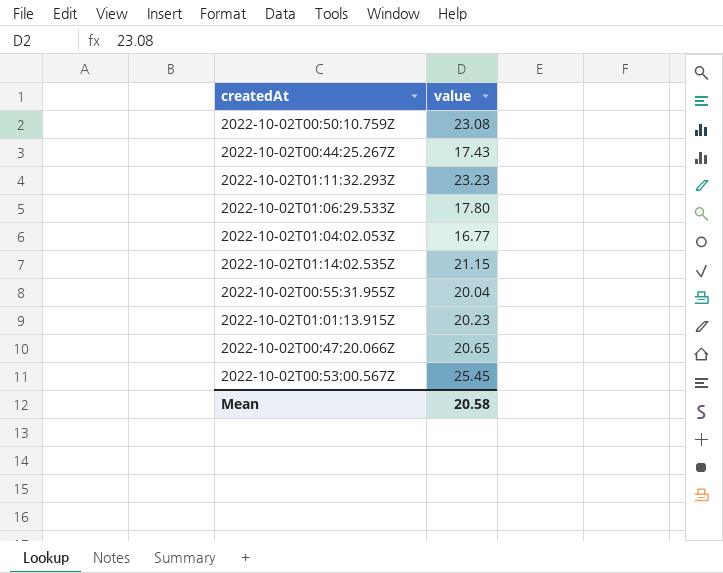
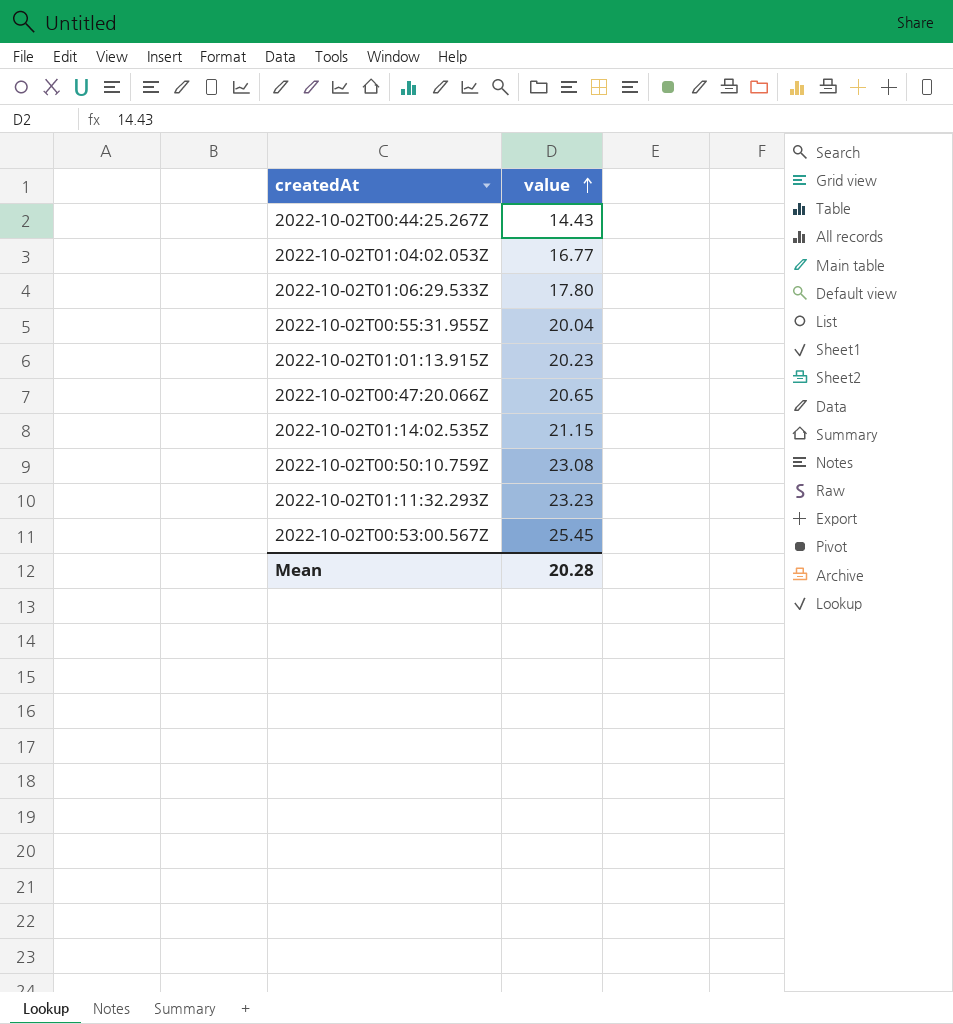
row order: none -> value ascending
2022-10-02T00:44:25.267Z | value: 17.43 -> 14.43
Mean | value: 20.58 -> 20.28

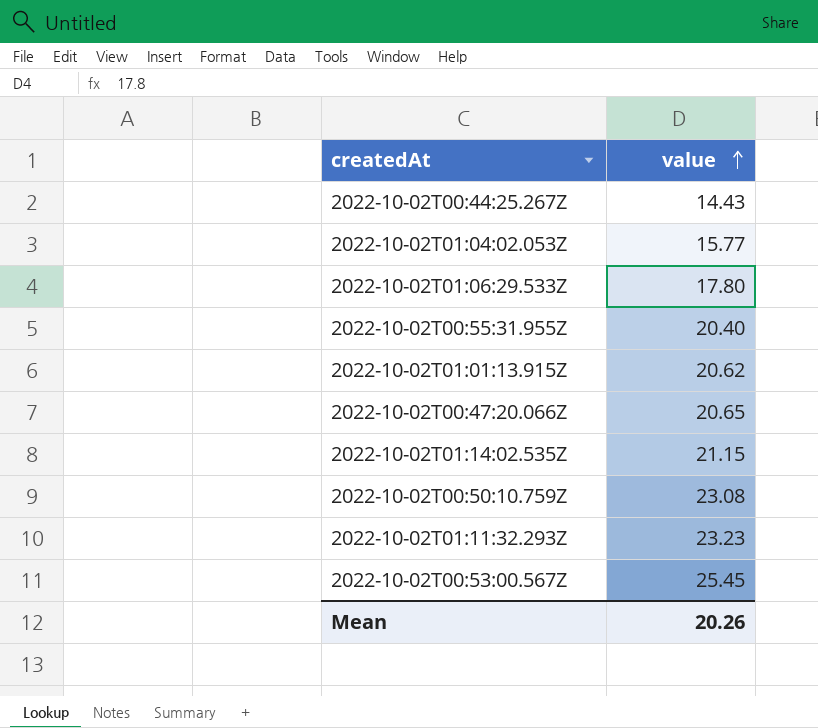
2022-10-02T01:04:02.053Z | value: 16.77 -> 15.77
2022-10-02T00:55:31.955Z | value: 20.04 -> 20.40
2022-10-02T01:01:13.915Z | value: 20.23 -> 20.62
Mean | value: 20.28 -> 20.26

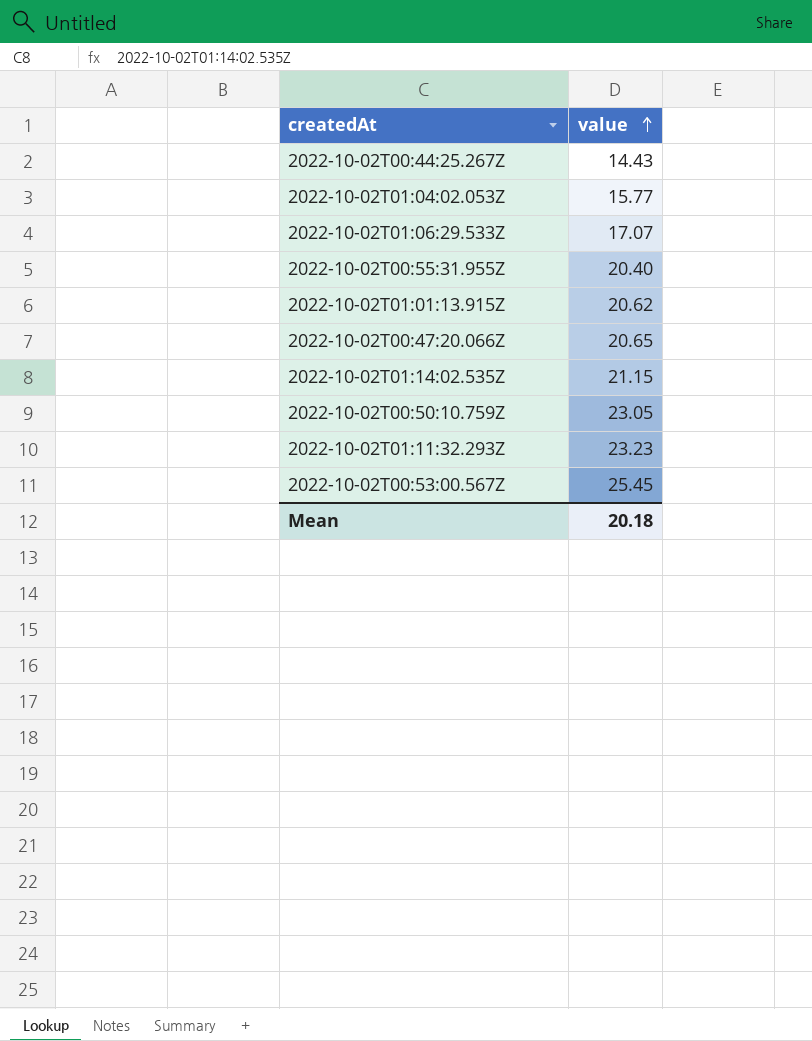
2022-10-02T01:06:29.533Z | value: 17.80 -> 17.07
2022-10-02T00:50:10.759Z | value: 23.08 -> 23.05
Mean | value: 20.26 -> 20.18

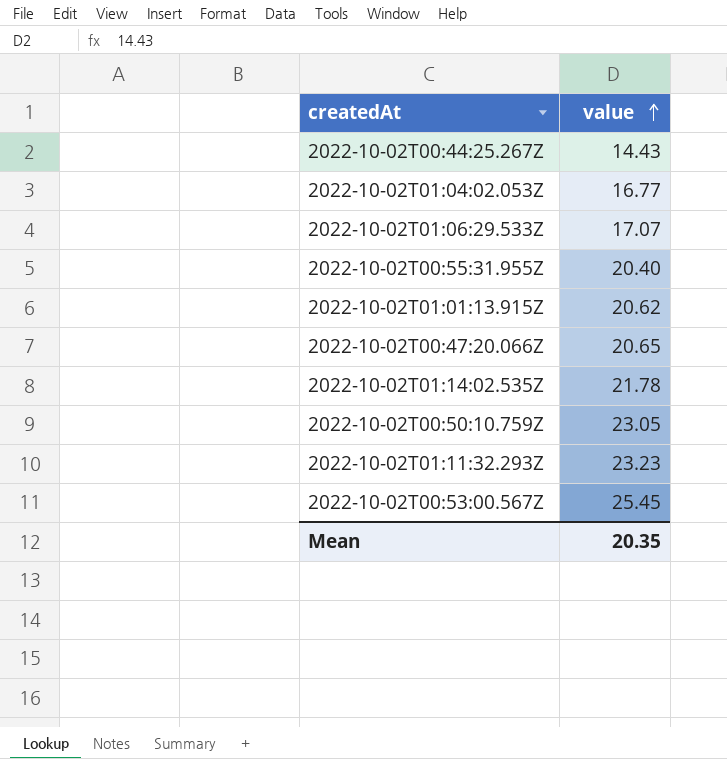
2022-10-02T01:04:02.053Z | value: 15.77 -> 16.77
2022-10-02T01:14:02.535Z | value: 21.15 -> 21.78
Mean | value: 20.18 -> 20.35

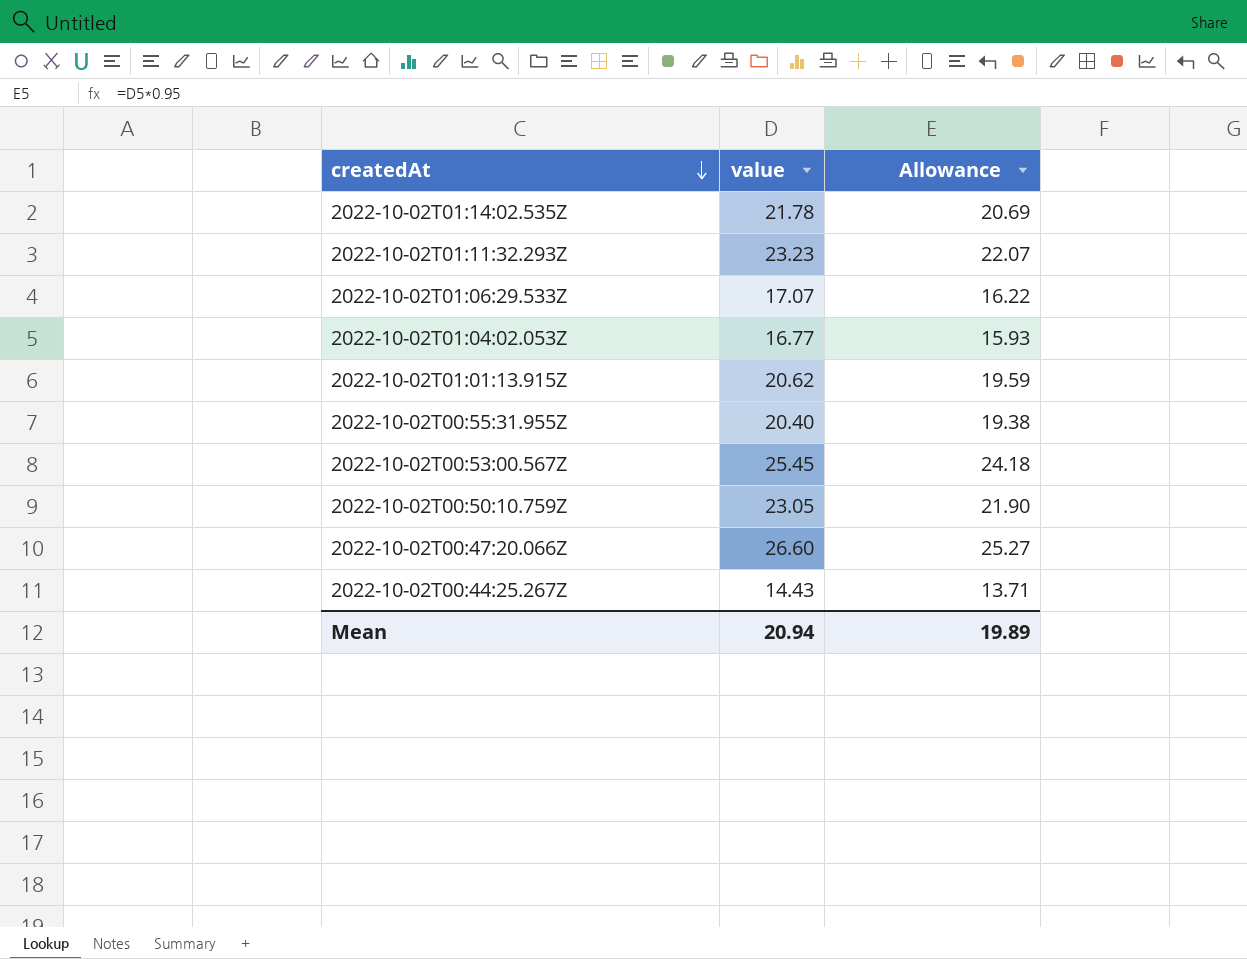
row order: value ascending -> createdAt descending
column Allowance | formula: none -> [value] * 0.95
2022-10-02T00:47:20.066Z | value: 20.65 -> 26.60
Mean | value: 20.35 -> 20.94

